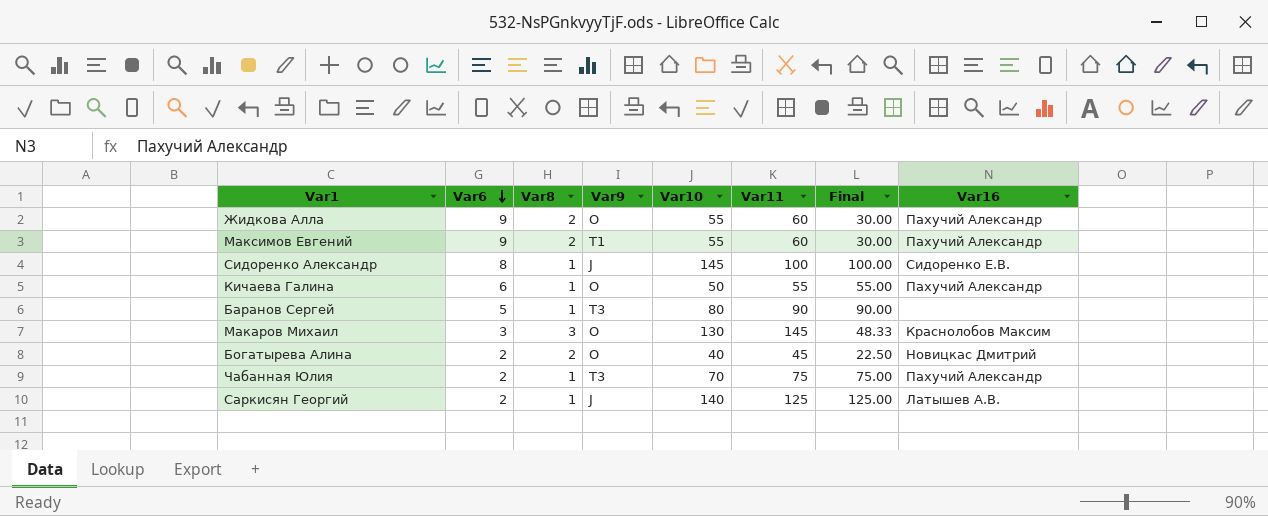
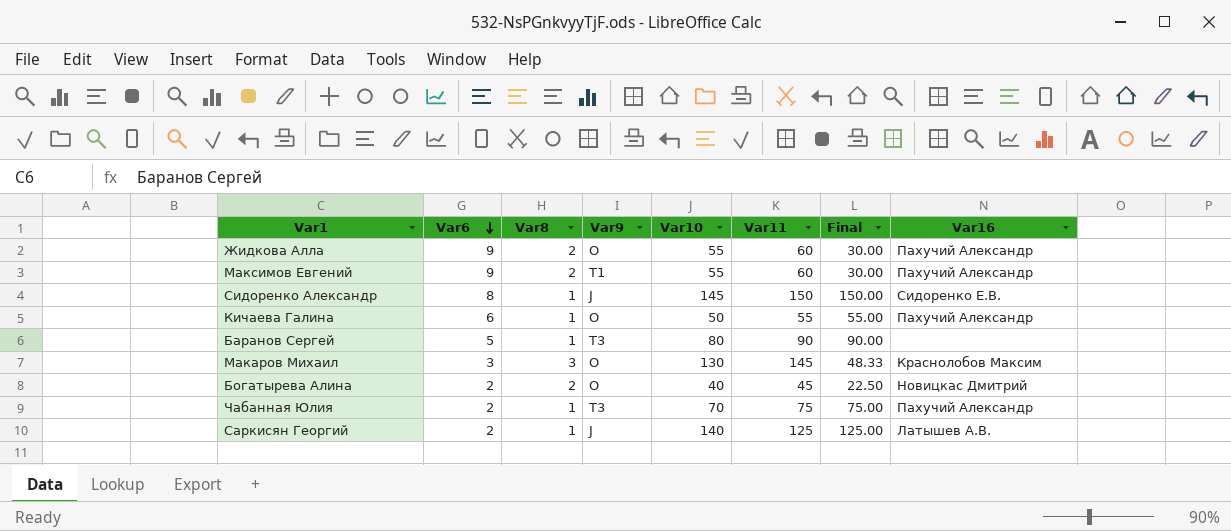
Сидоренко Александр | Var11: 100 -> 150
Сидоренко Александр | Final: 100.00 -> 150.00

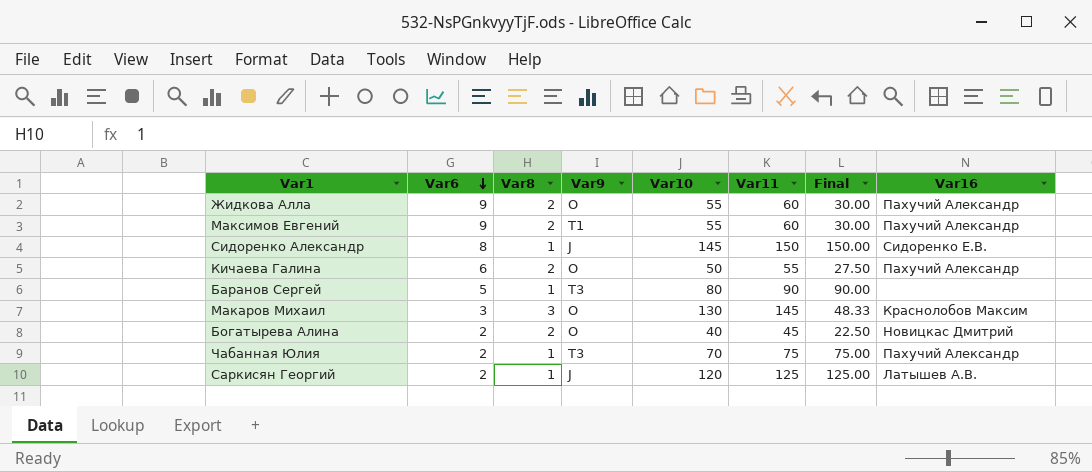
Кичаева Галина | Var8: 1 -> 2
Кичаева Галина | Final: 55.00 -> 27.50
Саркисян Георгий | Var10: 140 -> 120

